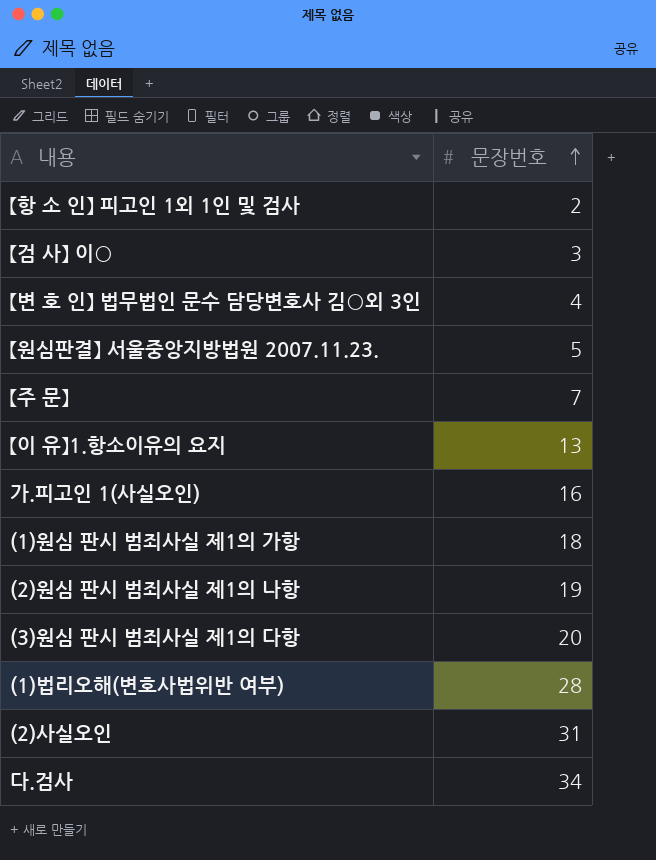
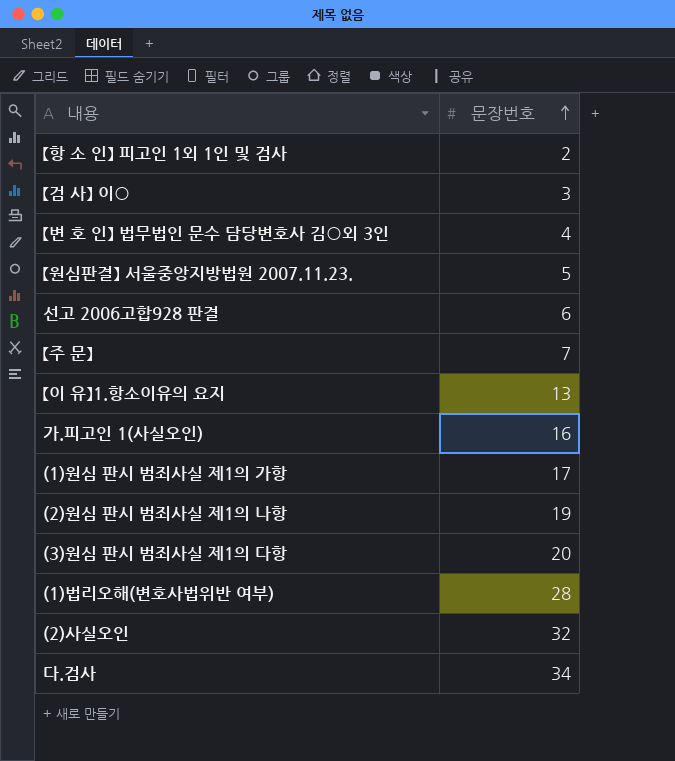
row 선고 2006고합928 판결: none -> 6
(1)원심 판시 범죄사실 제1의 가항 | 문장번호: 18 -> 17
(2)사실오인 | 문장번호: 31 -> 32

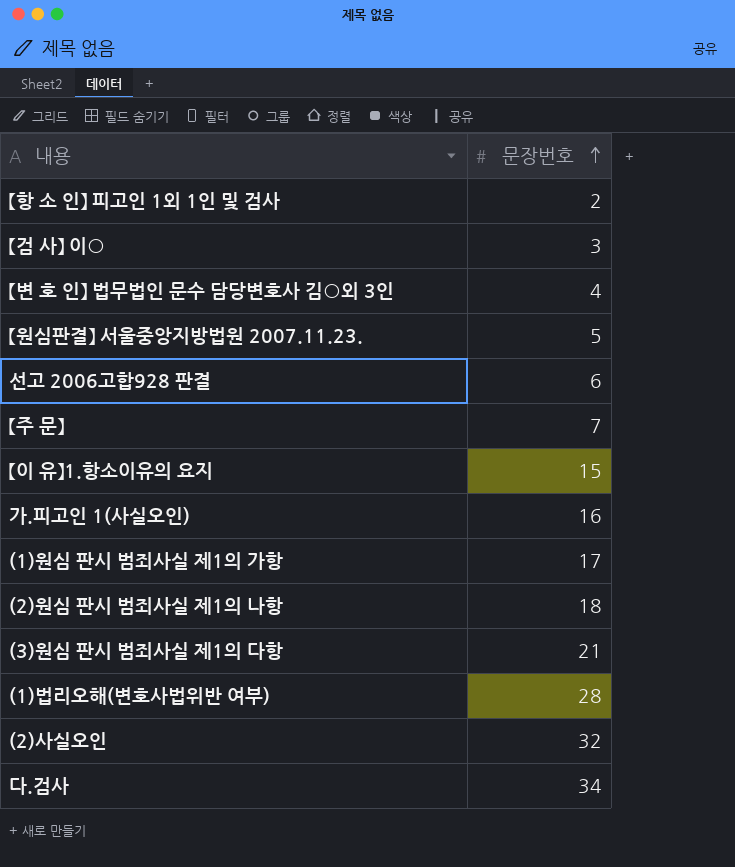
【이 유】1.항소이유의 요지 | 문장번호: 13 -> 15
(2)원심 판시 범죄사실 제1의 나항 | 문장번호: 19 -> 18
(3)원심 판시 범죄사실 제1의 다항 | 문장번호: 20 -> 21

